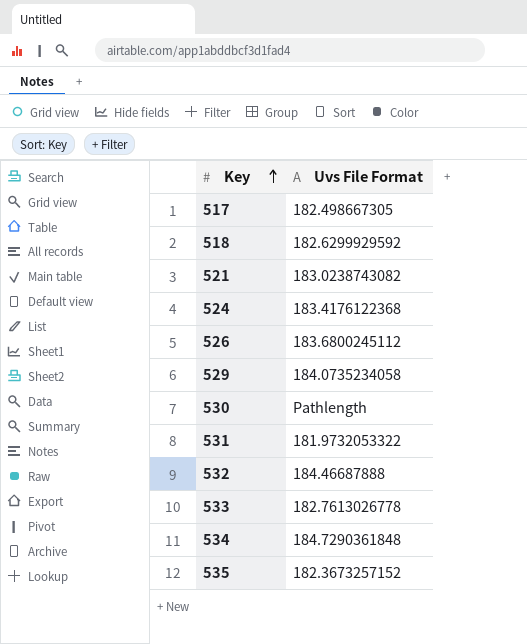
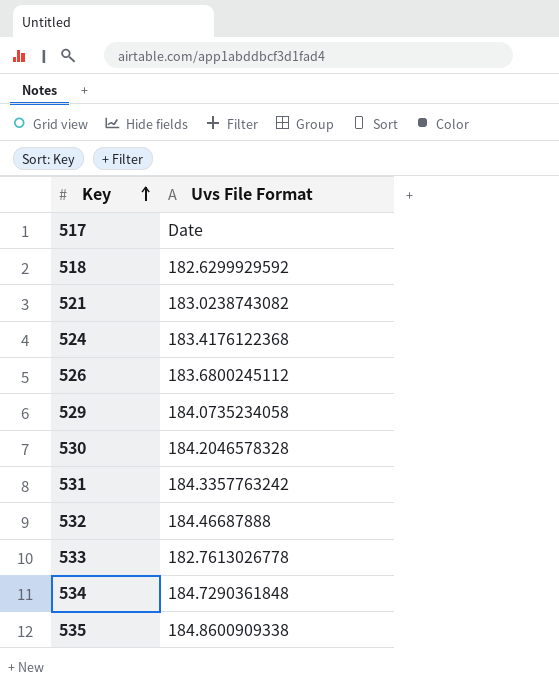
517 | Uvs File Format: 182.498667305 -> Date
530 | Uvs File Format: Pathlength -> 184.2046578328
531 | Uvs File Format: 181.9732053322 -> 184.3357763242
535 | Uvs File Format: 182.3673257152 -> 184.8600909338

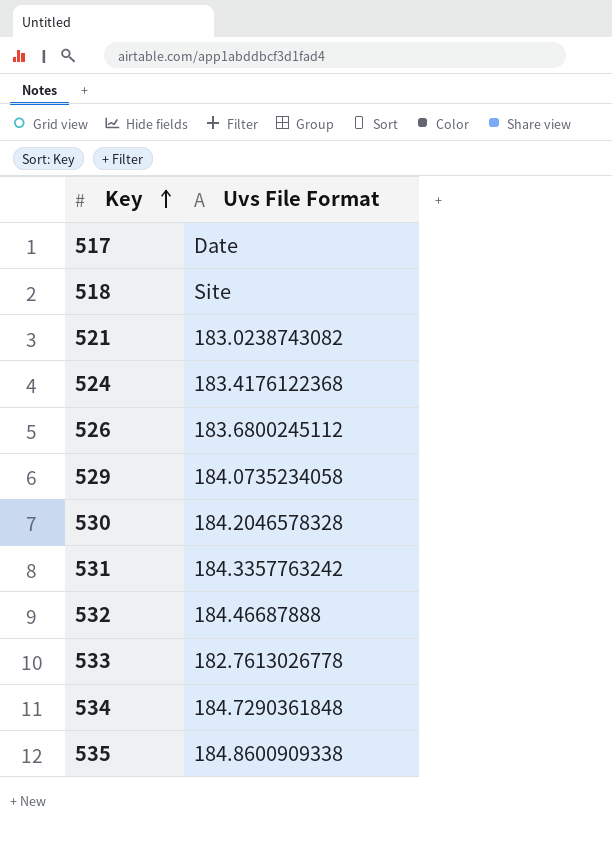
518 | Uvs File Format: 182.6299929592 -> Site

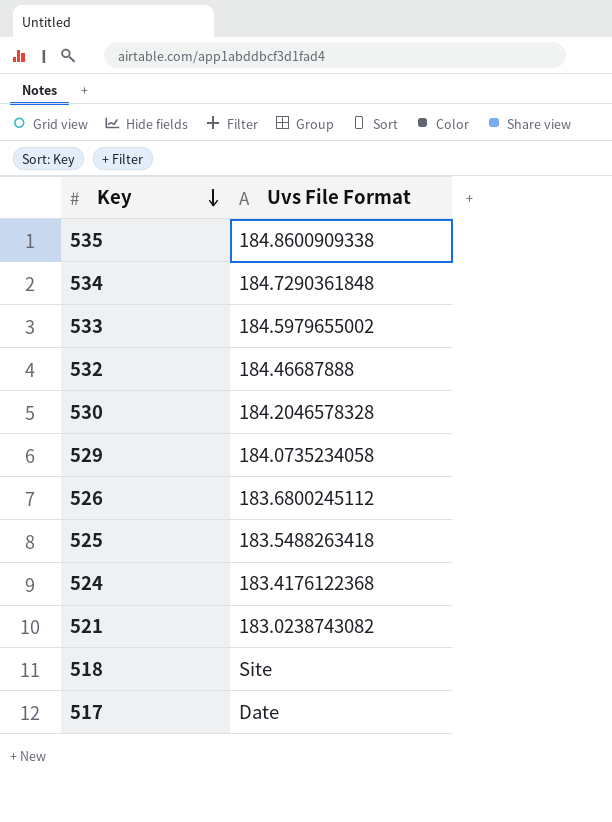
row order: Key ascending -> Key descending
row 531: 184.3357763242 -> none
533 | Uvs File Format: 182.7613026778 -> 184.5979655002
row 525: none -> 183.5488263418

